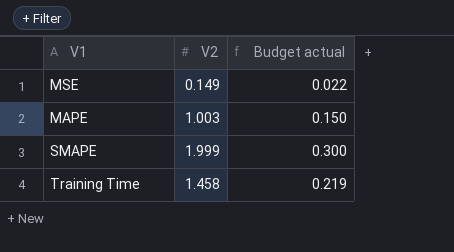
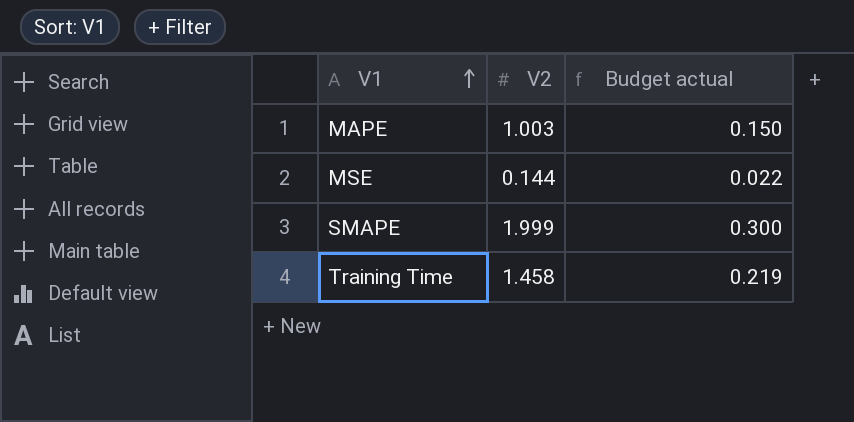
row order: none -> V1 ascending
MSE | V2: 0.149 -> 0.144

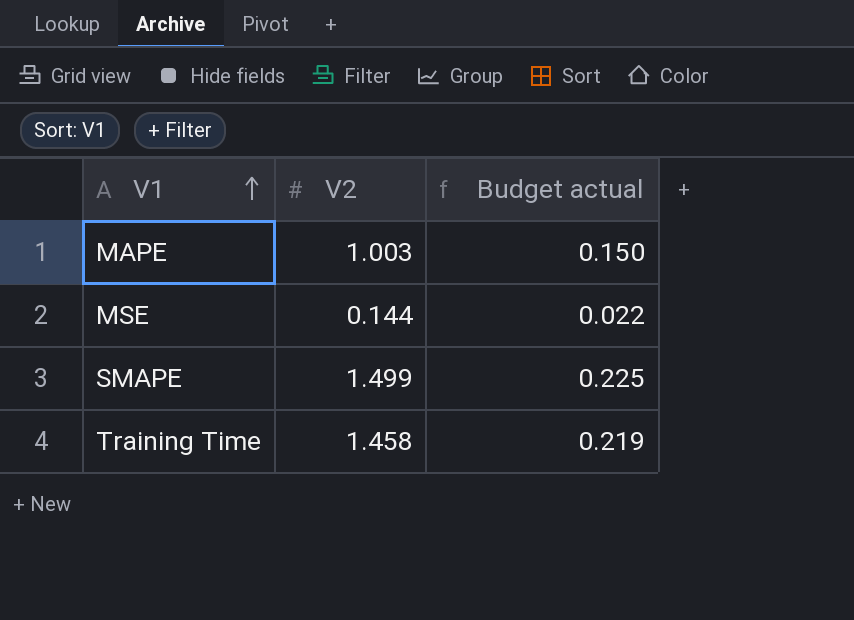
SMAPE | V2: 1.999 -> 1.499
SMAPE | Budget actual: 0.300 -> 0.225

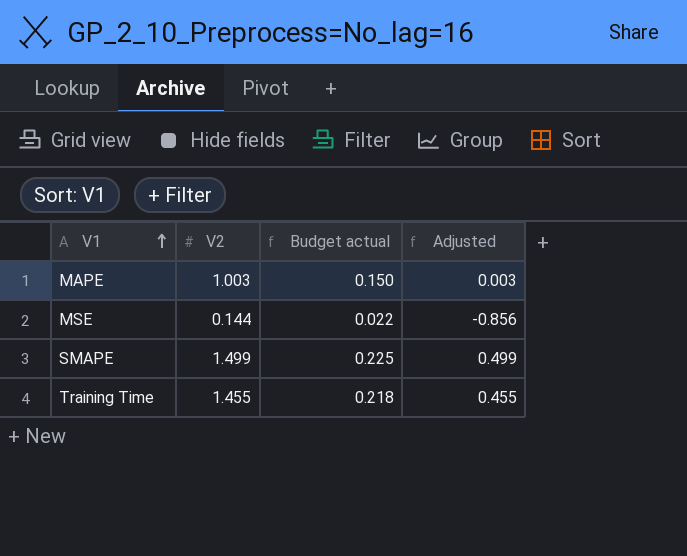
column Adjusted | formula: none -> [V2] - 1
Training Time | V2: 1.458 -> 1.455
Training Time | Budget actual: 0.219 -> 0.218

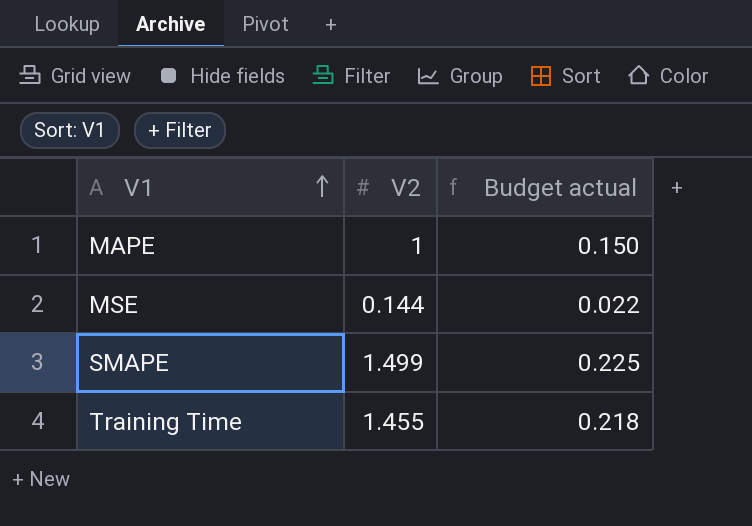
column Adjusted | formula: [V2] - 1 -> none
MAPE | V2: 1.003 -> 1

